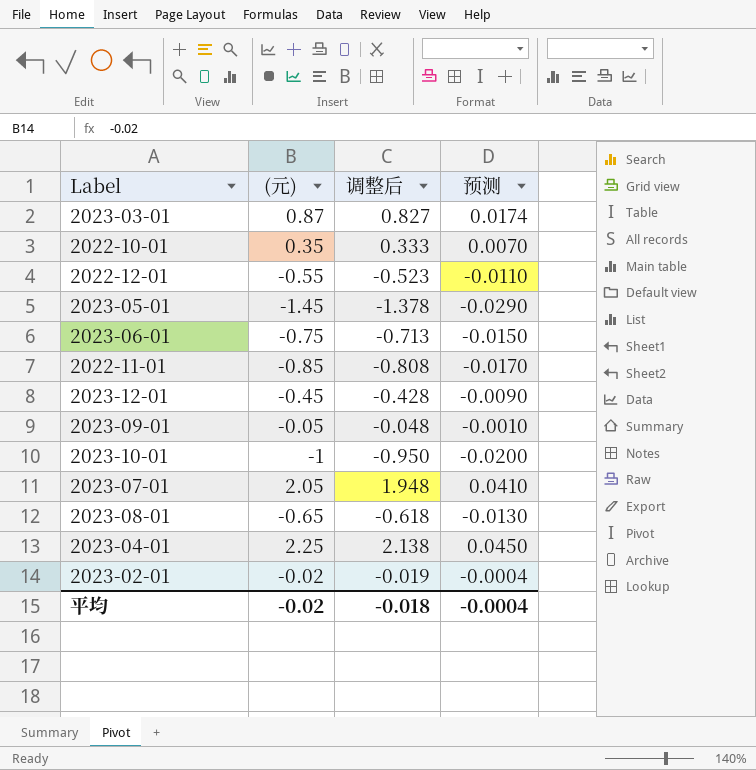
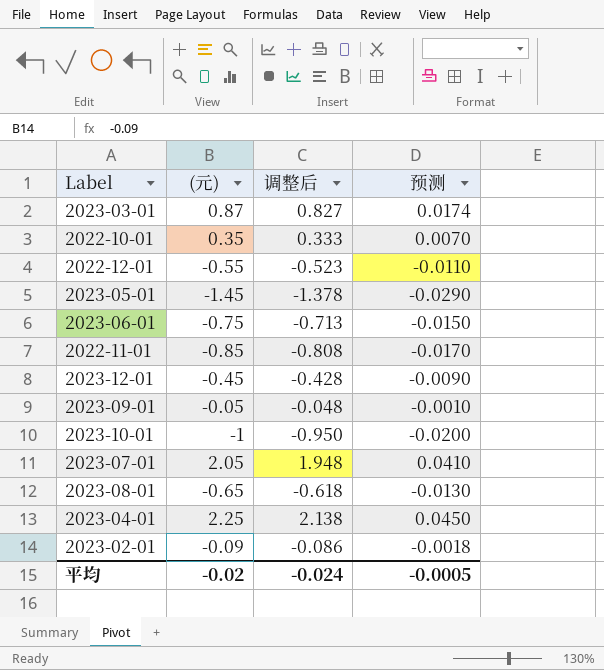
2023-02-01 | (元): -0.02 -> -0.09
2023-02-01 | 调整后: -0.019 -> -0.086
2023-02-01 | 预测: -0.0004 -> -0.0018
平均 | 调整后: -0.018 -> -0.024
平均 | 预测: -0.0004 -> -0.0005

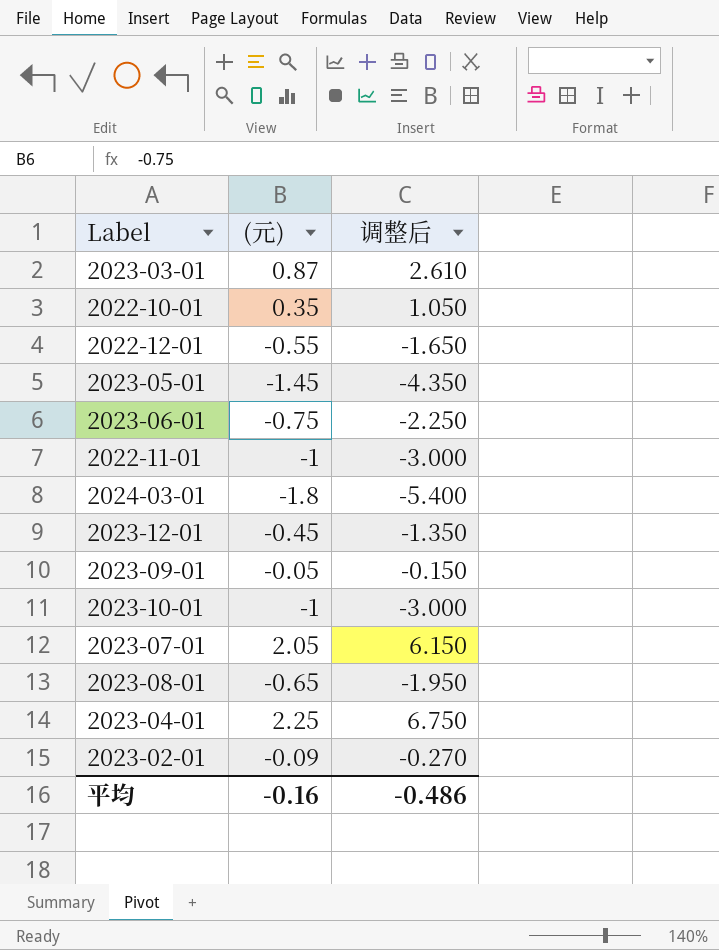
column 预测 | formula: [(元)] * 0.02 -> none
column 调整后 | formula: [(元)] * 0.95 -> [(元)] * 3
2022-11-01 | (元): -0.85 -> -1
row 2024-03-01: none -> -1.8 | -5.400
平均 | (元): -0.02 -> -0.16
平均 | 调整后: -0.024 -> -0.486

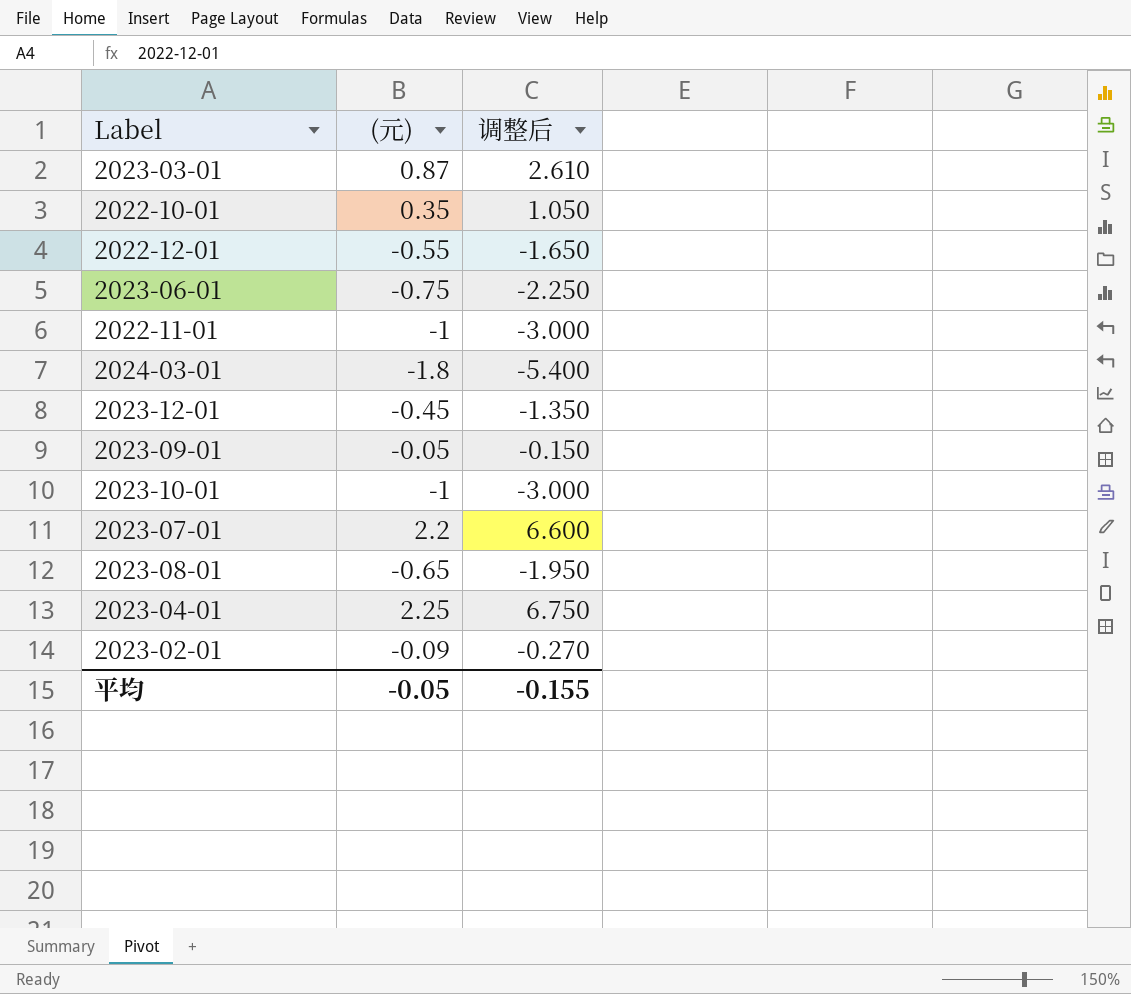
row 2023-05-01: -1.45 | -4.350 -> none
2023-07-01 | (元): 2.05 -> 2.2
2023-07-01 | 调整后: 6.150 -> 6.600
平均 | (元): -0.16 -> -0.05
平均 | 调整后: -0.486 -> -0.155

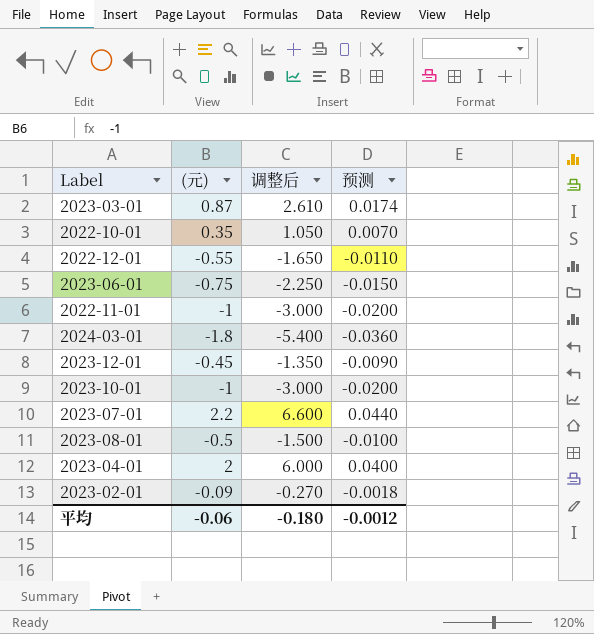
column 预测 | formula: none -> [(元)] * 0.02
row 2023-09-01: -0.05 | -0.150 -> none
2023-08-01 | (元): -0.65 -> -0.5
2023-08-01 | 调整后: -1.950 -> -1.500
2023-04-01 | (元): 2.25 -> 2
2023-04-01 | 调整后: 6.750 -> 6.000
平均 | (元): -0.05 -> -0.06
平均 | 调整后: -0.155 -> -0.180

